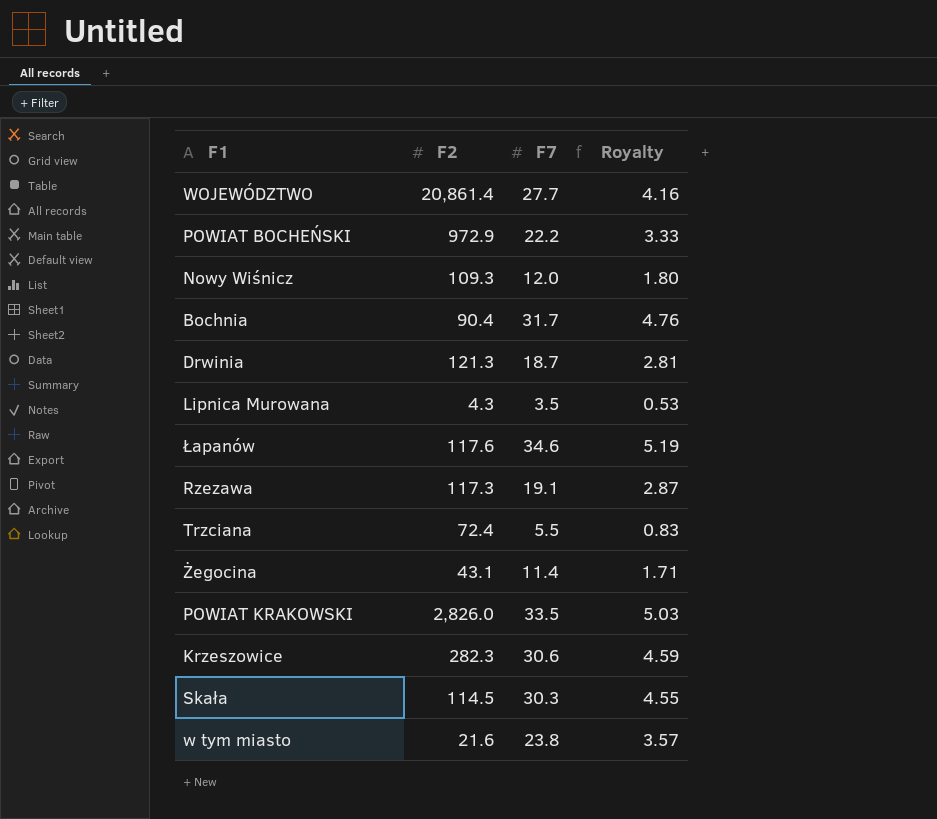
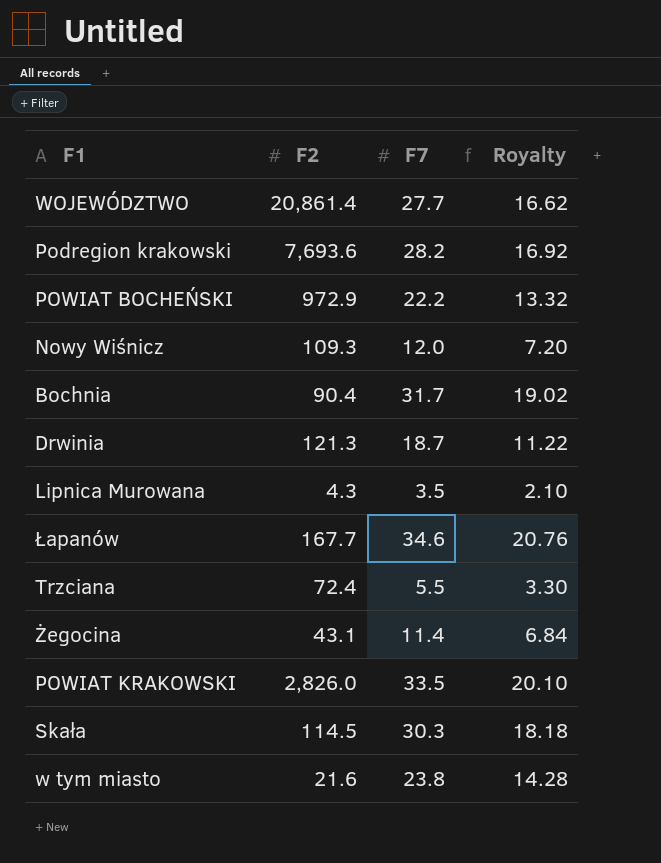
column Royalty | formula: [F7] * 0.15 -> [F7] * 0.6
row Rzezawa: 117.3 | 19.1 | 2.87 -> none
row Krzeszowice: 282.3 | 30.6 | 4.59 -> none
row Podregion krakowski: none -> 7,693.6 | 28.2 | 16.92
Łapanów | F2: 117.6 -> 167.7

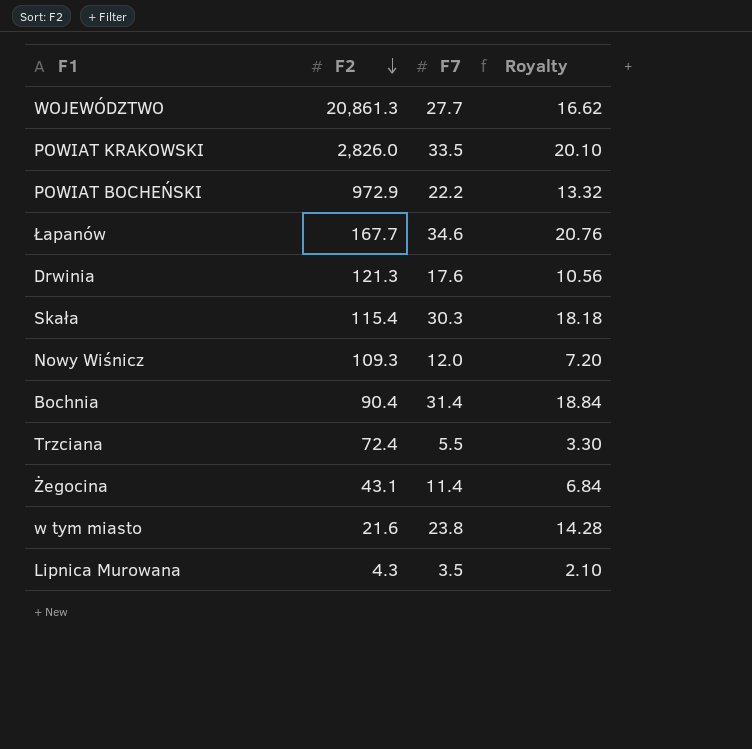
row order: none -> F2 descending
row Podregion krakowski: 7,693.6 | 28.2 | 16.92 -> none
WOJEWÓDZTWO | F2: 20,861.4 -> 20,861.3
Drwinia | F7: 18.7 -> 17.6
Drwinia | Royalty: 11.22 -> 10.56
Skała | F2: 114.5 -> 115.4
Bochnia | F7: 31.7 -> 31.4
Bochnia | Royalty: 19.02 -> 18.84

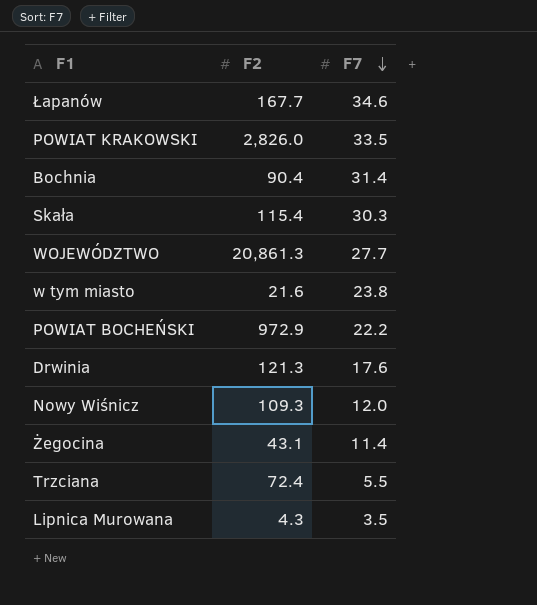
row order: F2 descending -> F7 descending
column Royalty | formula: [F7] * 0.6 -> none

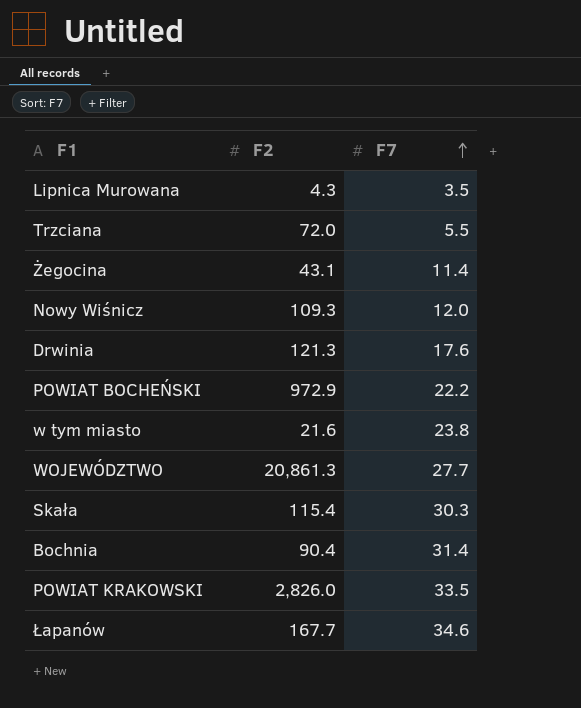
row order: F7 descending -> F7 ascending
Trzciana | F2: 72.4 -> 72.0

